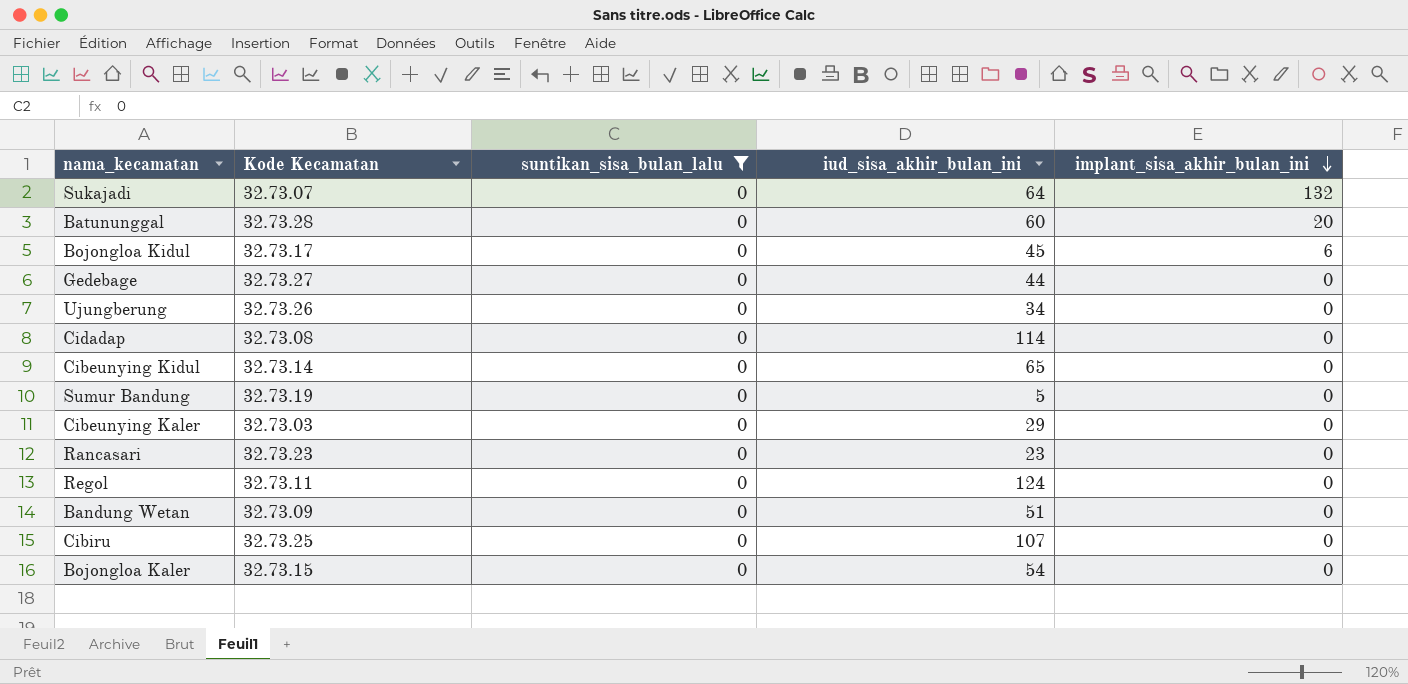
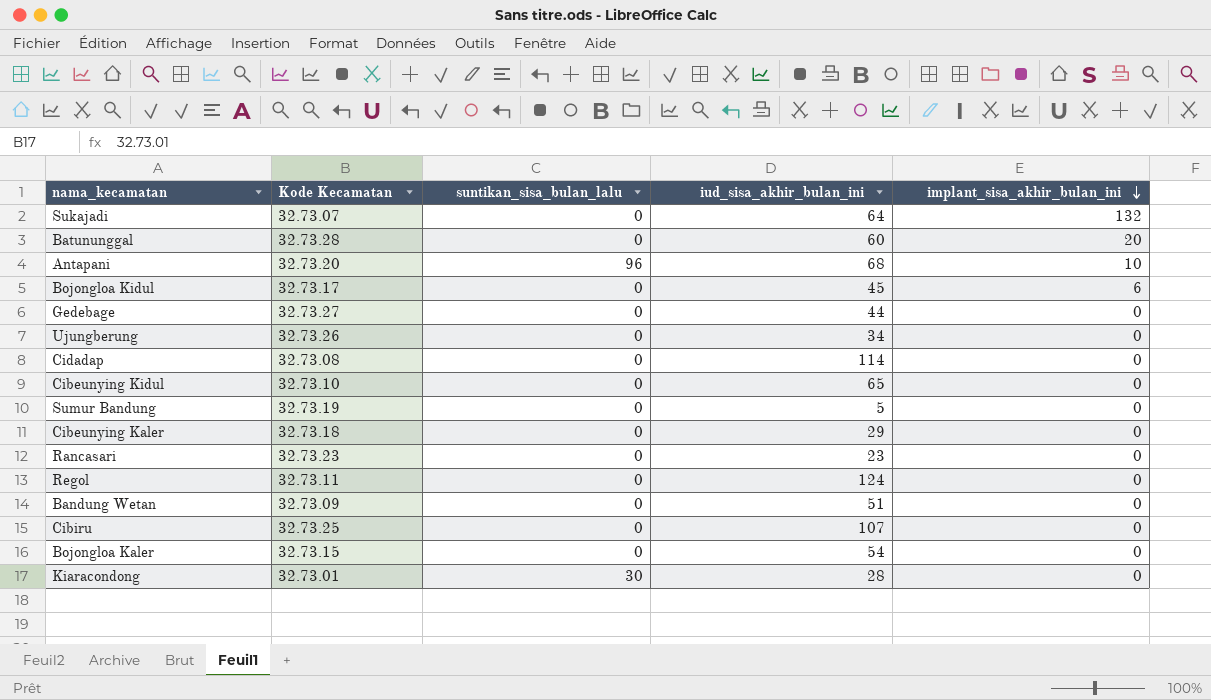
filter: suntikan_sisa_bulan_lalu = 0 -> none
Cibeunying Kidul | Kode Kecamatan: 32.73.14 -> 32.73.10
Cibeunying Kaler | Kode Kecamatan: 32.73.03 -> 32.73.18

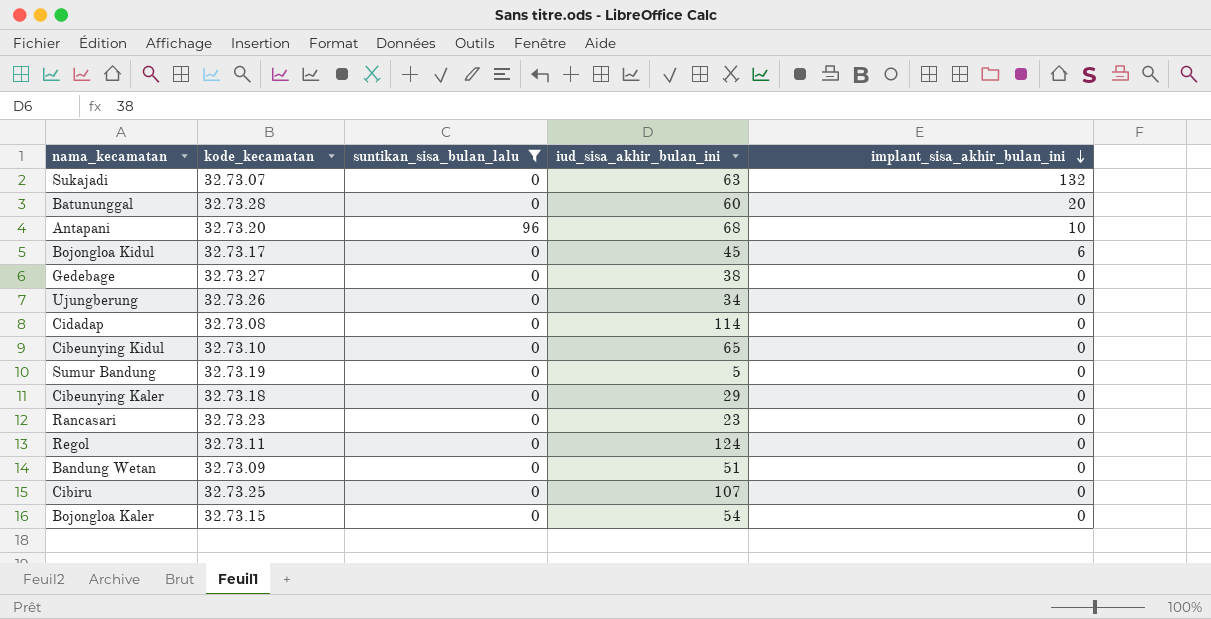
filter: none -> suntikan_sisa_bulan_lalu != 30
column name: Kode Kecamatan -> kode_kecamatan
Sukajadi | iud_sisa_akhir_bulan_ini: 64 -> 63
Gedebage | iud_sisa_akhir_bulan_ini: 44 -> 38

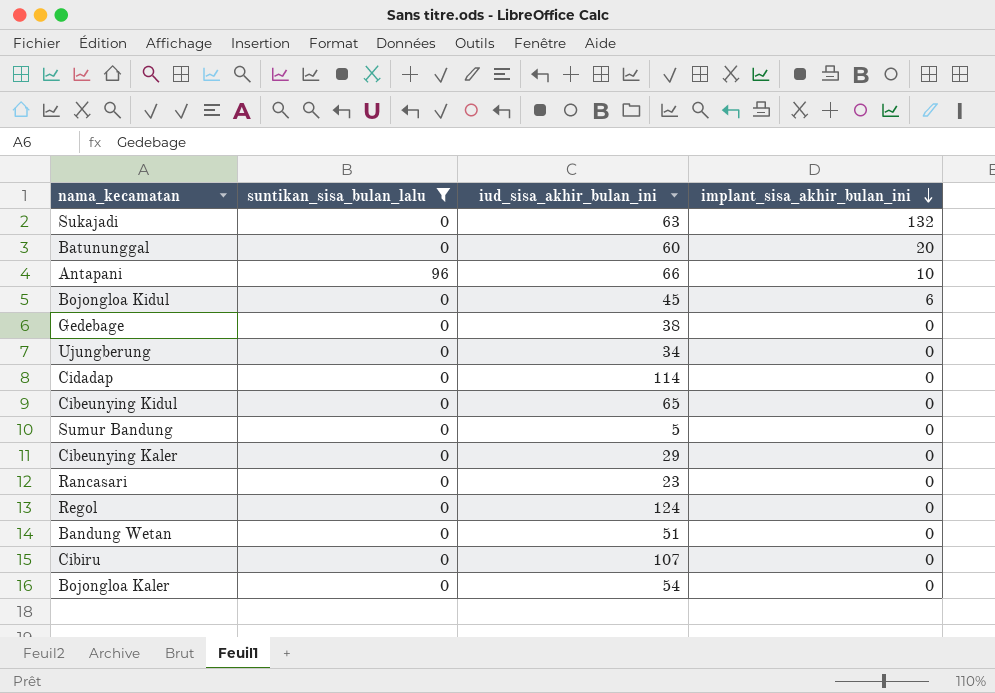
column kode_kecamatan | position: 2 -> none
Antapani | iud_sisa_akhir_bulan_ini: 68 -> 66

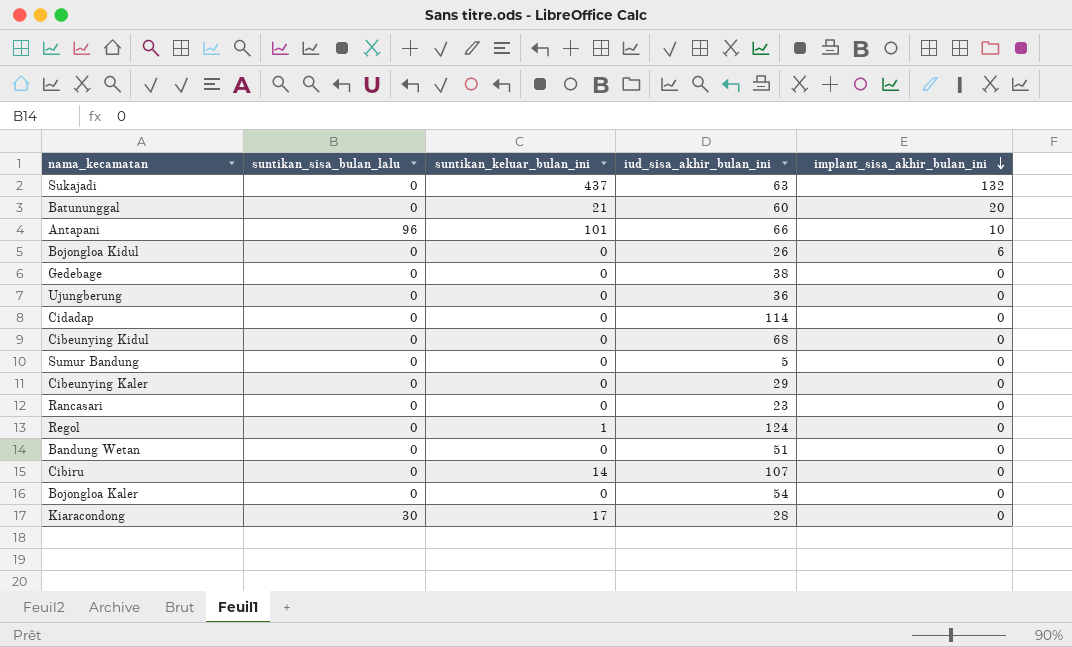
filter: suntikan_sisa_bulan_lalu != 30 -> none
column suntikan_keluar_bulan_ini | position: none -> 3
Bojongloa Kidul | iud_sisa_akhir_bulan_ini: 45 -> 26
Ujungberung | iud_sisa_akhir_bulan_ini: 34 -> 36
Cibeunying Kidul | iud_sisa_akhir_bulan_ini: 65 -> 68

